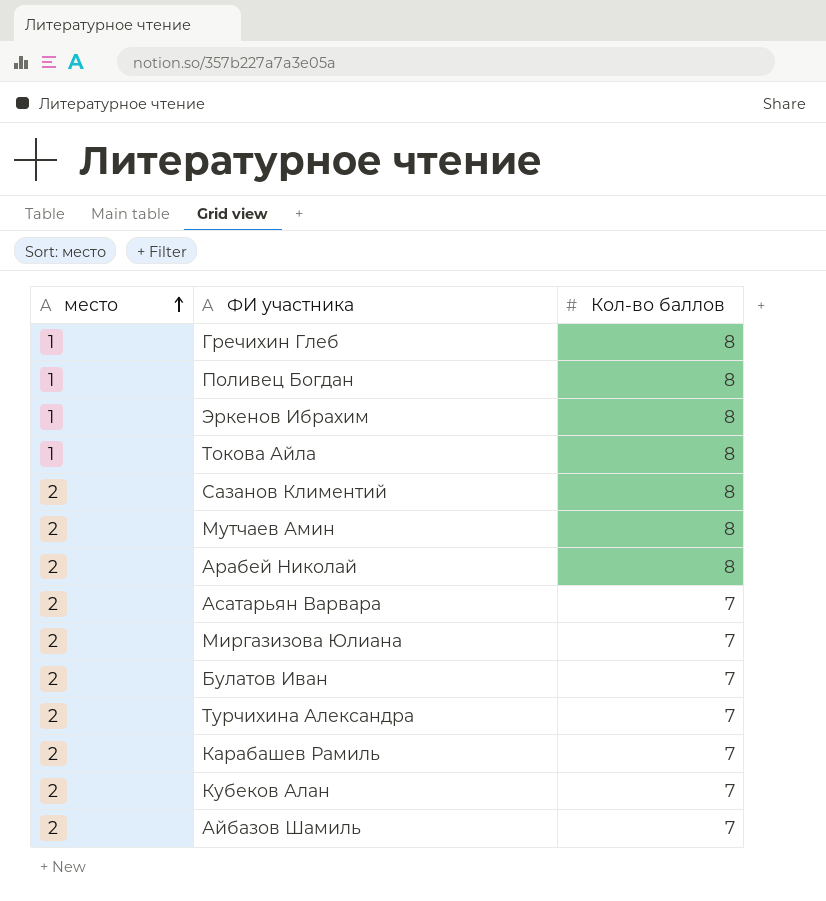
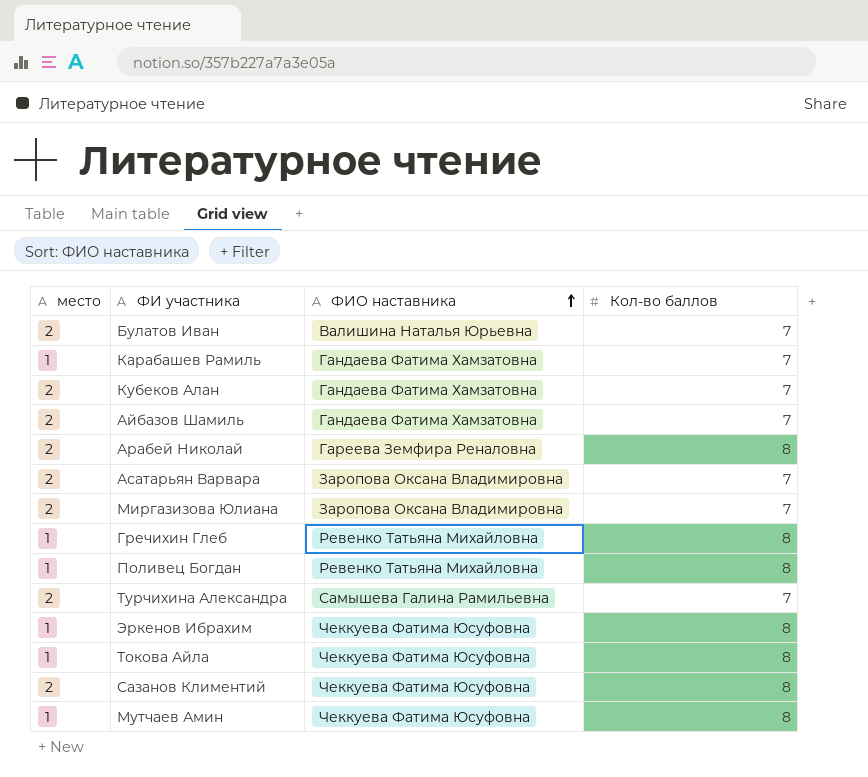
row order: место ascending -> ФИО наставника ascending
column ФИО наставника | position: none -> 3
Карабашев Рамиль | место: 2 -> 1
Мутчаев Амин | место: 2 -> 1

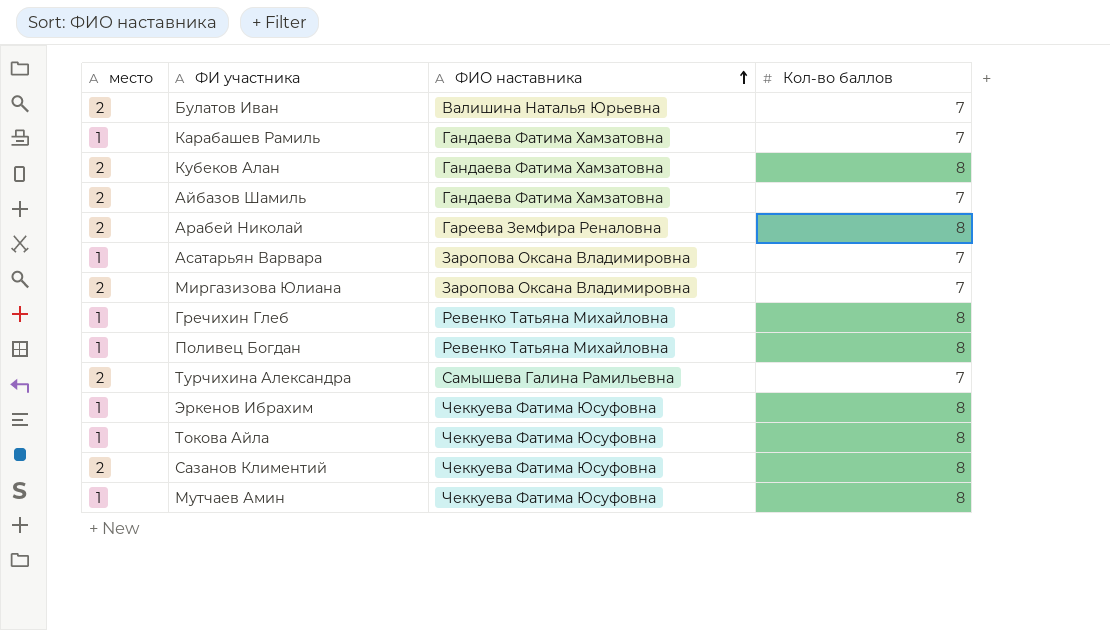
Кубеков Алан | Кол-во баллов: 7 -> 8
Асатарьян Варвара | место: 2 -> 1

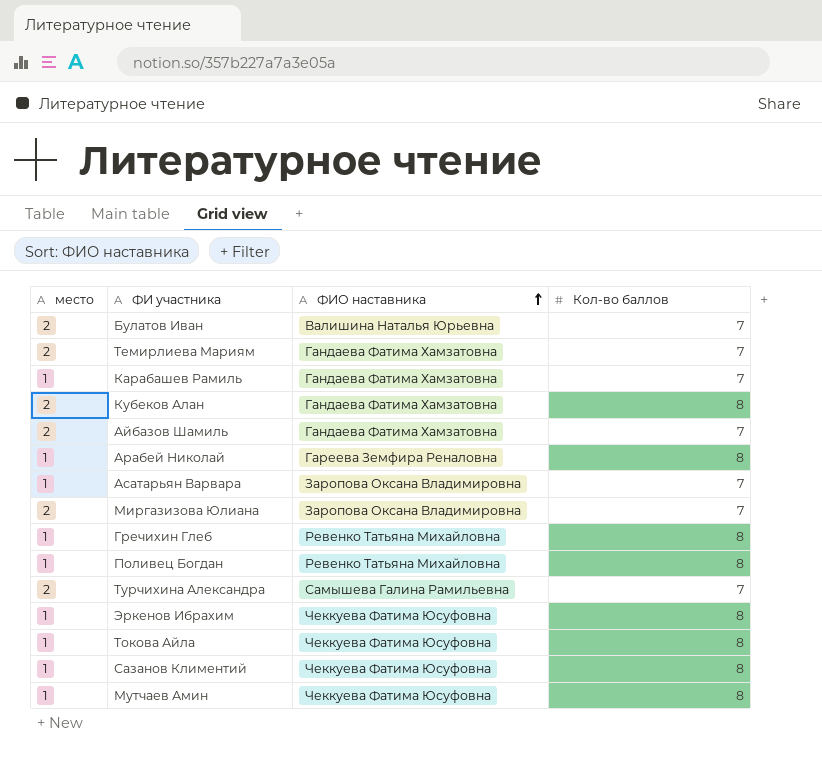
row Темирлиева Мариям: none -> 2 | Гандаева Фатима Хамзатовна | 7
Арабей Николай | место: 2 -> 1
Сазанов Климентий | место: 2 -> 1

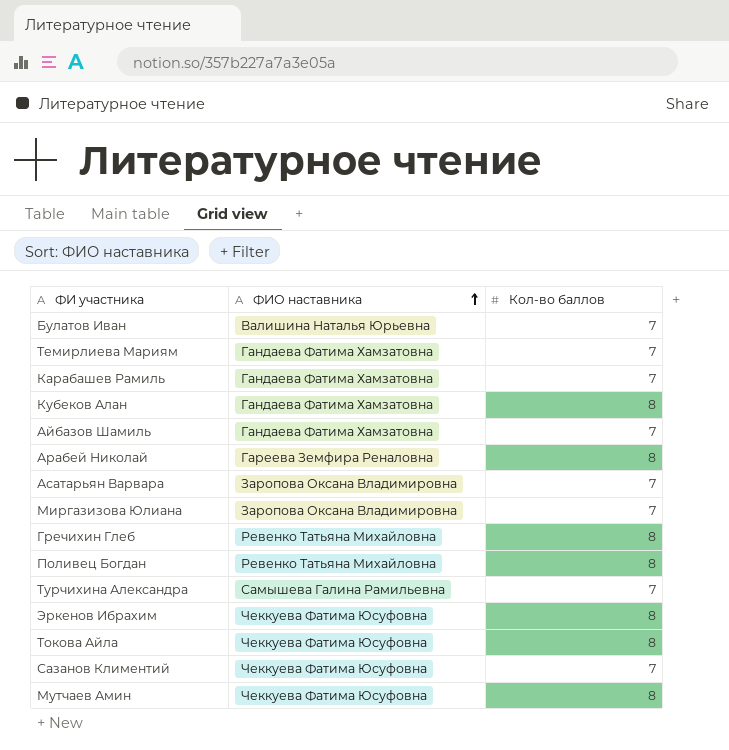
column место | position: 1 -> none
Сазанов Климентий | Кол-во баллов: 8 -> 7

